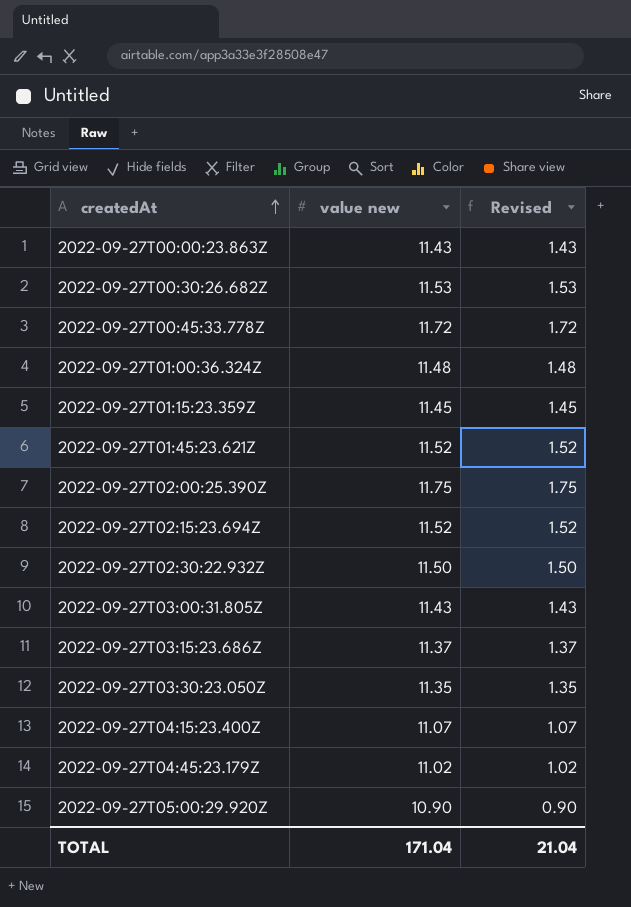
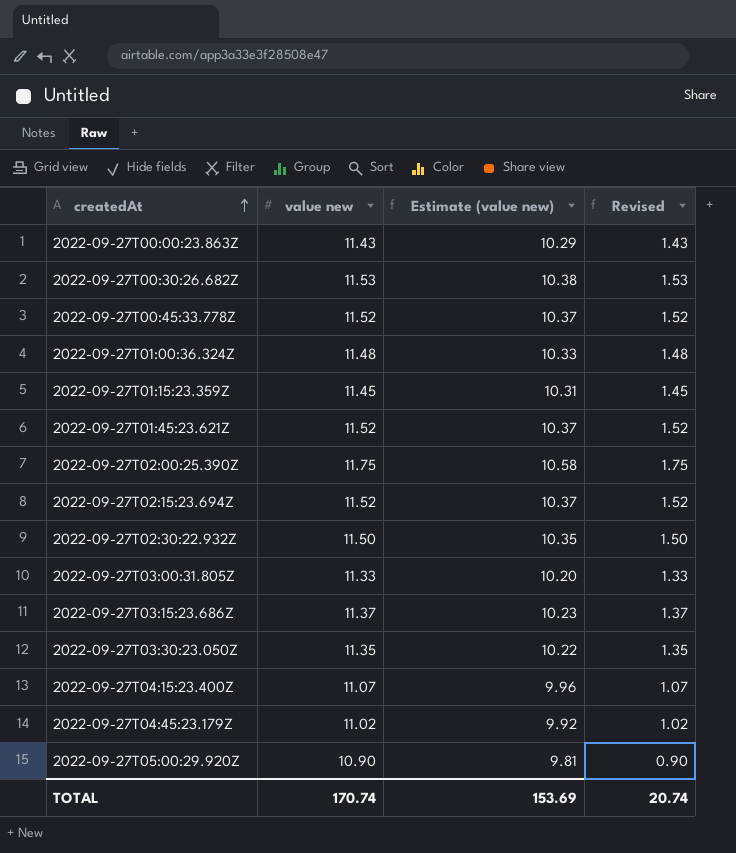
column Estimate (value new) | formula: none -> [value new] * 0.9
2022-09-27T00:45:33.778Z | value new: 11.72 -> 11.52
2022-09-27T00:45:33.778Z | Revised: 1.72 -> 1.52
2022-09-27T03:00:31.805Z | value new: 11.43 -> 11.33
2022-09-27T03:00:31.805Z | Revised: 1.43 -> 1.33
TOTAL | value new: 171.04 -> 170.74
TOTAL | Revised: 21.04 -> 20.74

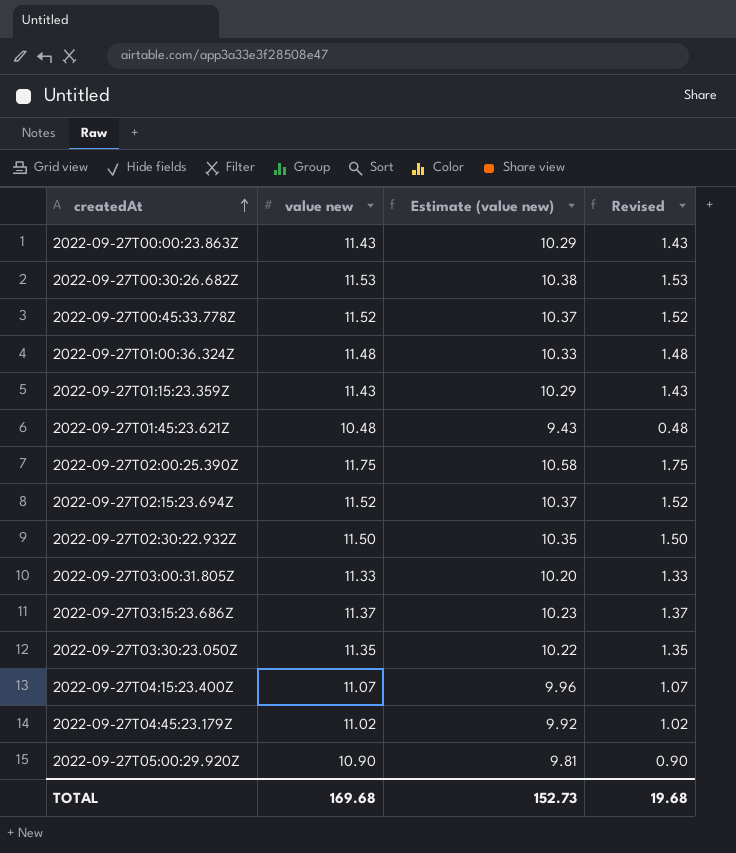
2022-09-27T01:15:23.359Z | value new: 11.45 -> 11.43
2022-09-27T01:15:23.359Z | Estimate (value new): 10.31 -> 10.29
2022-09-27T01:15:23.359Z | Revised: 1.45 -> 1.43
2022-09-27T01:45:23.621Z | value new: 11.52 -> 10.48
2022-09-27T01:45:23.621Z | Estimate (value new): 10.37 -> 9.43
2022-09-27T01:45:23.621Z | Revised: 1.52 -> 0.48
TOTAL | value new: 170.74 -> 169.68
TOTAL | Estimate (value new): 153.69 -> 152.73
TOTAL | Revised: 20.74 -> 19.68

